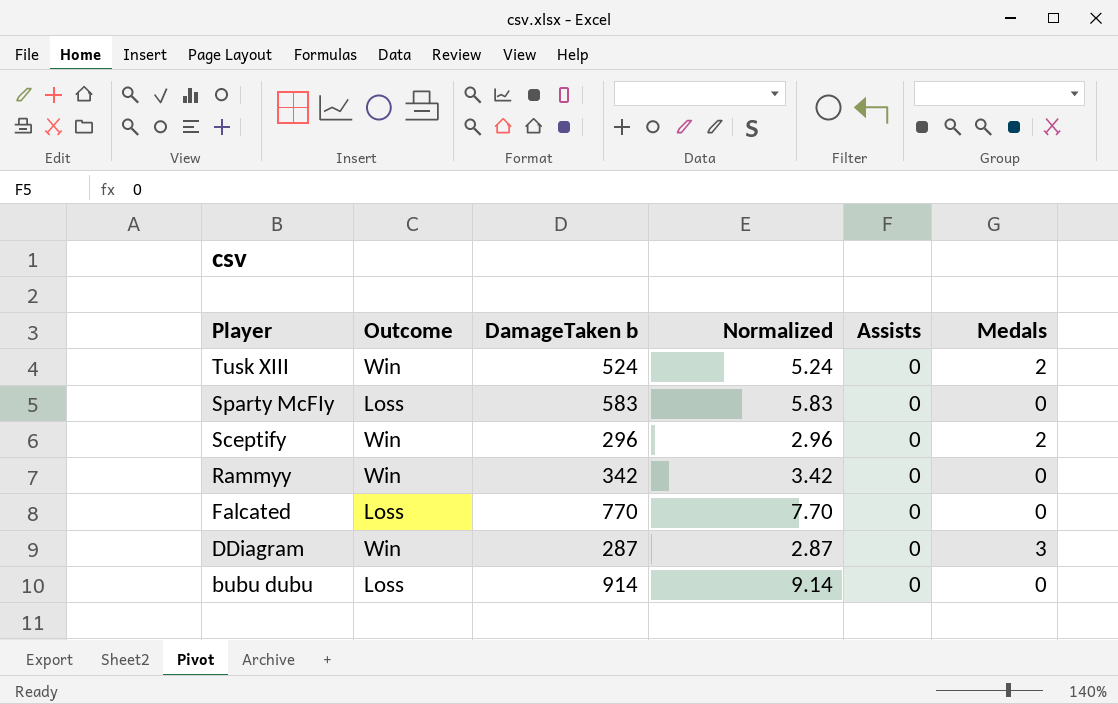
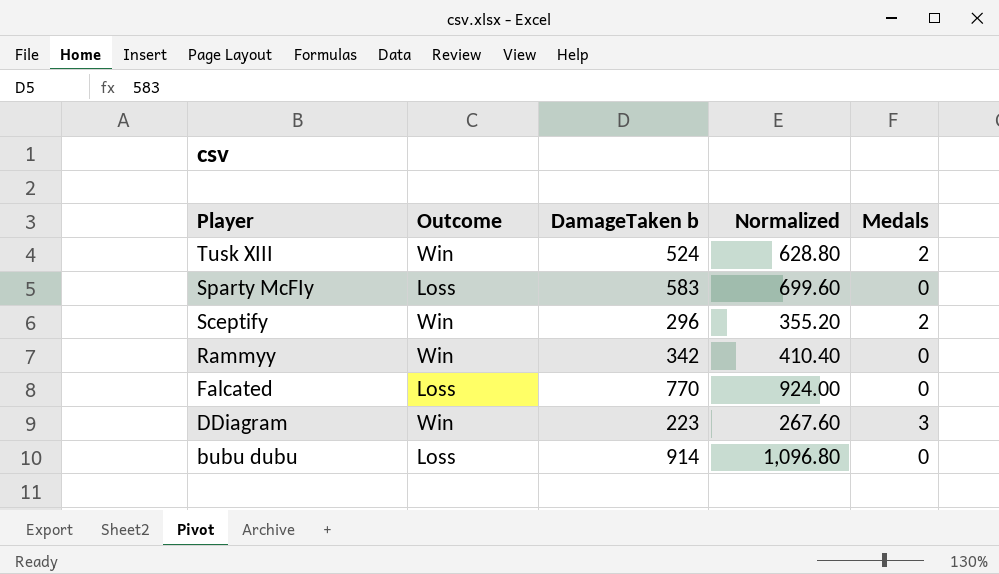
column Assists | position: 5 -> none
column Normalized | formula: [DamageTaken b] * 0.01 -> [DamageTaken b] * 1.2
DDiagram | DamageTaken b: 287 -> 223

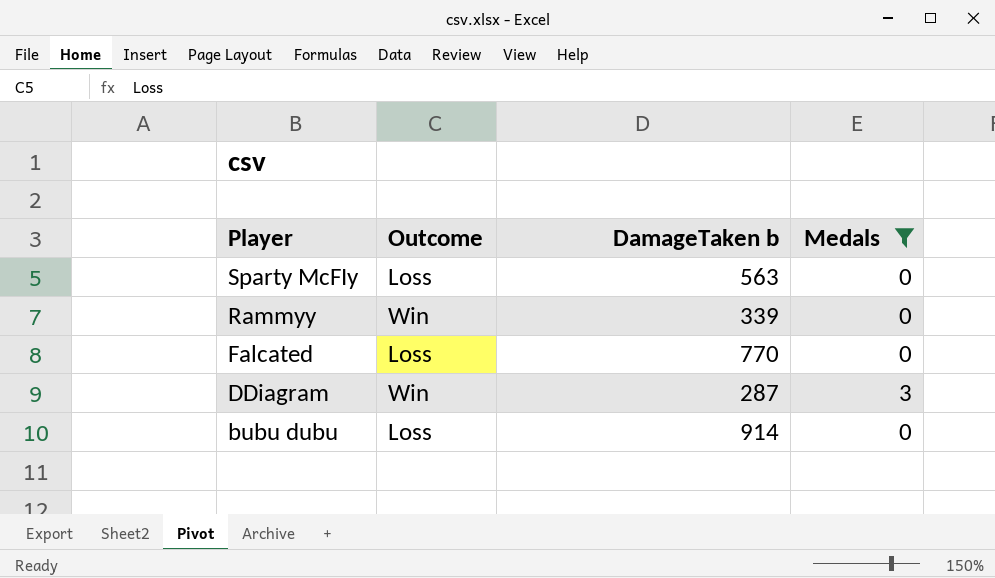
filter: none -> Medals != 2
column Normalized | formula: [DamageTaken b] * 1.2 -> none
Sparty McFIy | DamageTaken b: 583 -> 563
Rammyy | DamageTaken b: 342 -> 339
DDiagram | DamageTaken b: 223 -> 287

